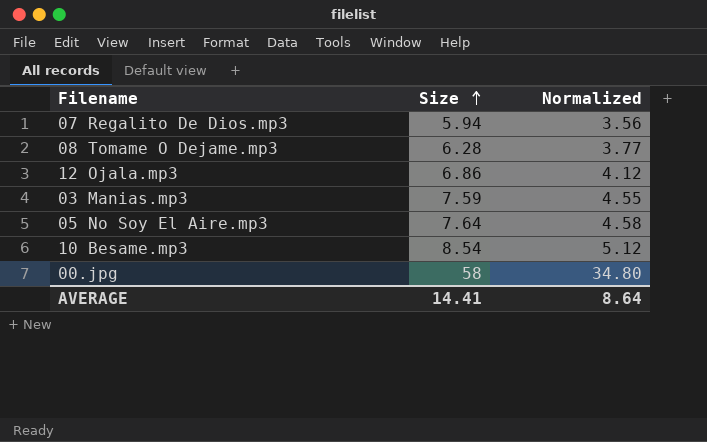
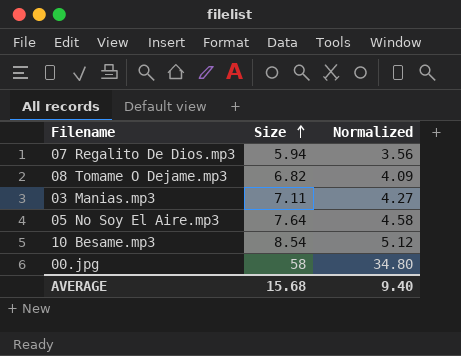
row 12 Ojala.mp3: 6.86 | 4.12 -> none
08 Tomame O Dejame.mp3 | Size: 6.28 -> 6.82
08 Tomame O Dejame.mp3 | Normalized: 3.77 -> 4.09
03 Manias.mp3 | Size: 7.59 -> 7.11
03 Manias.mp3 | Normalized: 4.55 -> 4.27
AVERAGE | Size: 14.41 -> 15.68
AVERAGE | Normalized: 8.64 -> 9.40

